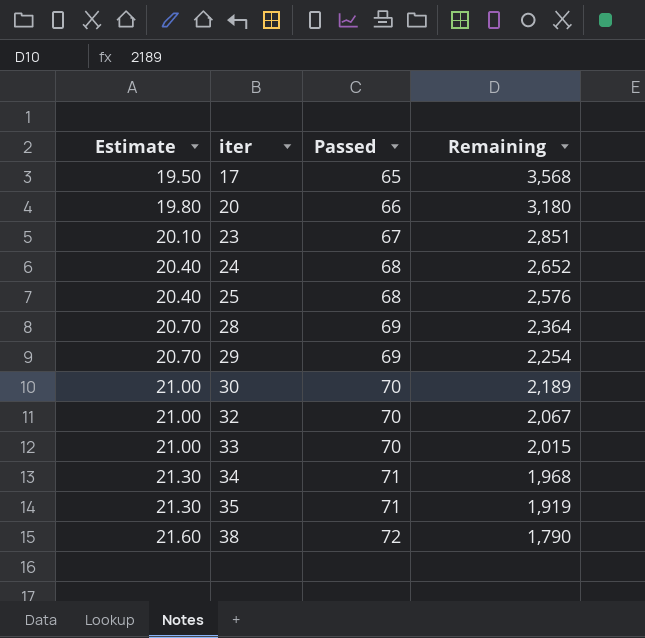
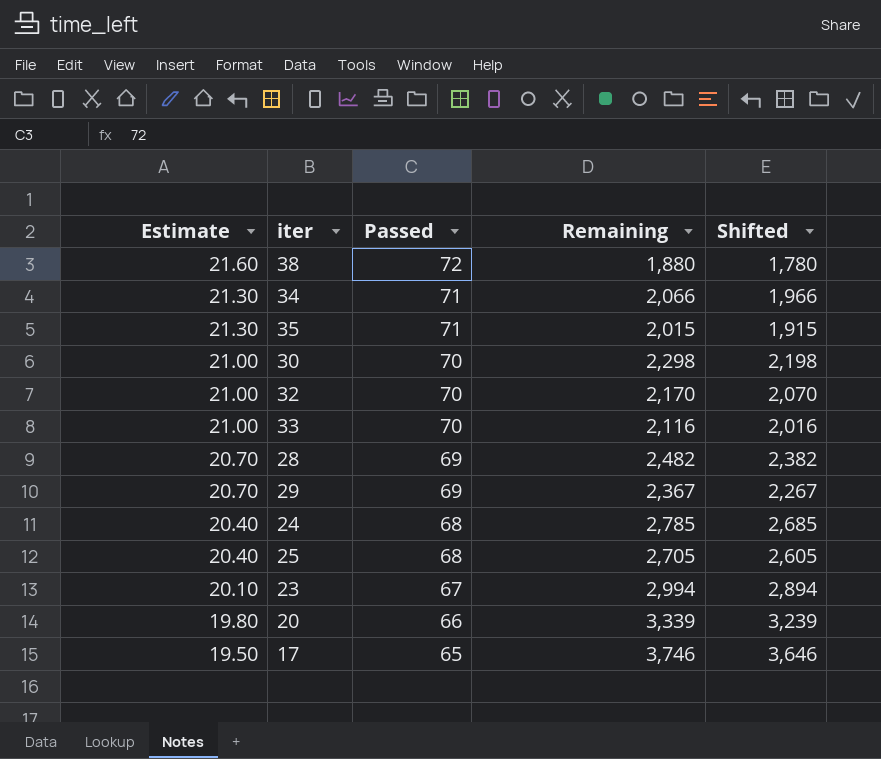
row order: Estimate ascending -> Estimate descending
column Shifted | formula: none -> [Remaining] - 100
38 | Remaining: 1,790 -> 1,880
34 | Remaining: 1,968 -> 2,066
35 | Remaining: 1,919 -> 2,015
30 | Remaining: 2,189 -> 2,298
32 | Remaining: 2,067 -> 2,170
33 | Remaining: 2,015 -> 2,116
28 | Remaining: 2,364 -> 2,482
29 | Remaining: 2,254 -> 2,367
24 | Remaining: 2,652 -> 2,785
25 | Remaining: 2,576 -> 2,705
23 | Remaining: 2,851 -> 2,994
20 | Remaining: 3,180 -> 3,339
17 | Remaining: 3,568 -> 3,746

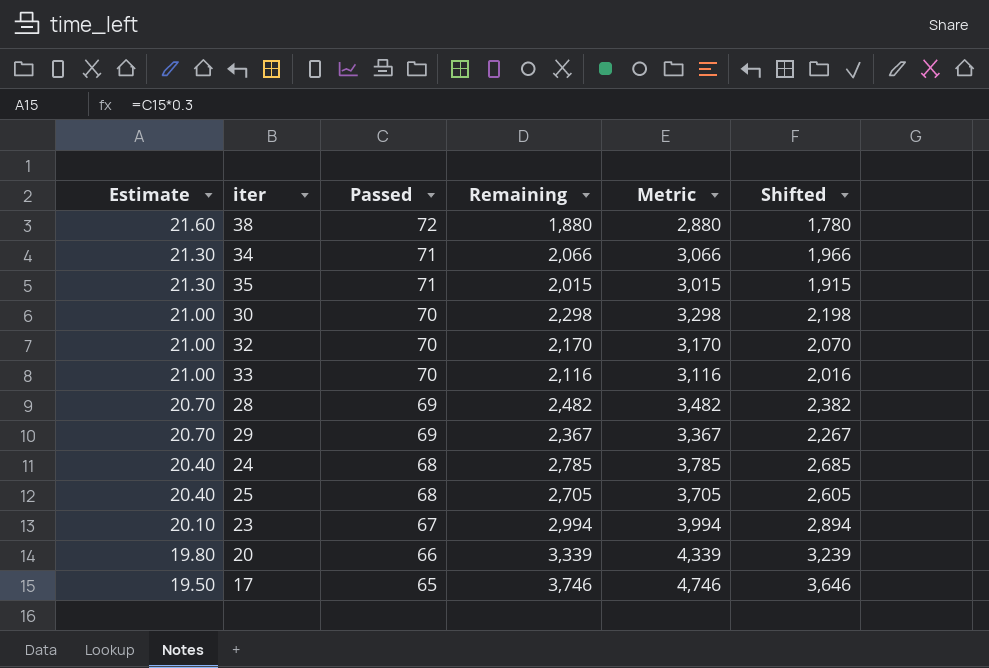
column Metric | formula: none -> [Remaining] + 1000

